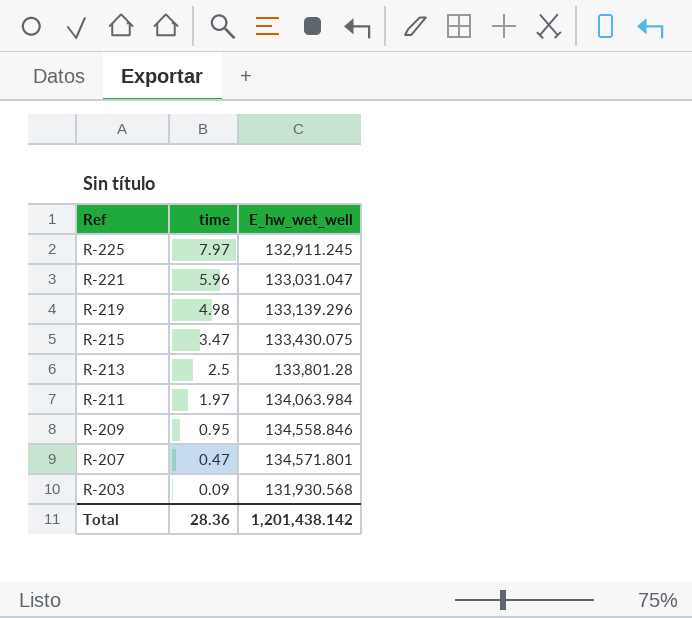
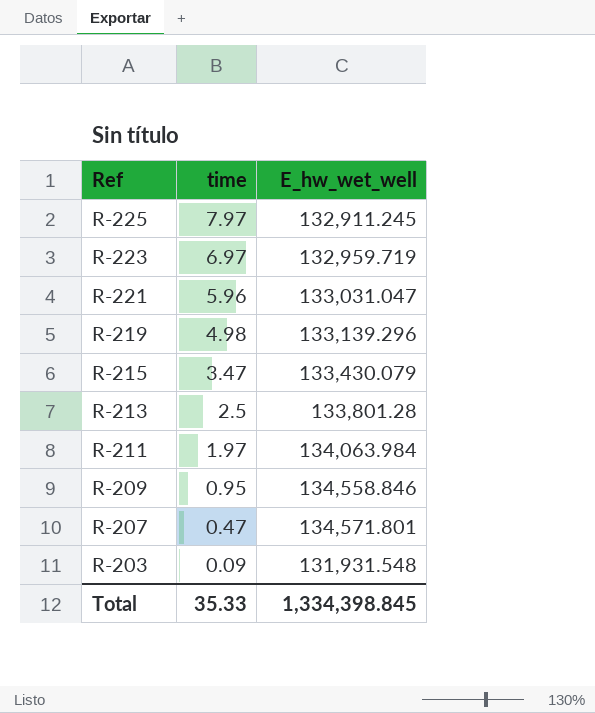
row R-223: none -> 6.97 | 132,959.719
R-215 | E_hw_wet_well: 133,430.075 -> 133,430.079
R-203 | E_hw_wet_well: 131,930.568 -> 131,931.548
Total | time: 28.36 -> 35.33
Total | E_hw_wet_well: 1,201,438.142 -> 1,334,398.845

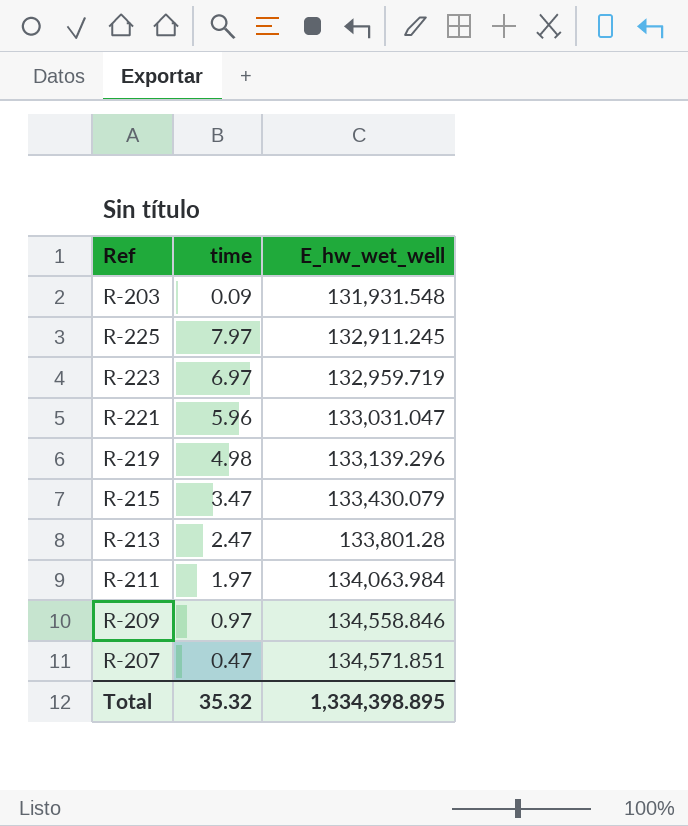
row order: Ref descending -> E_hw_wet_well ascending
R-213 | time: 2.5 -> 2.47
R-209 | time: 0.95 -> 0.97
R-207 | E_hw_wet_well: 134,571.801 -> 134,571.851
Total | time: 35.33 -> 35.32
Total | E_hw_wet_well: 1,334,398.845 -> 1,334,398.895

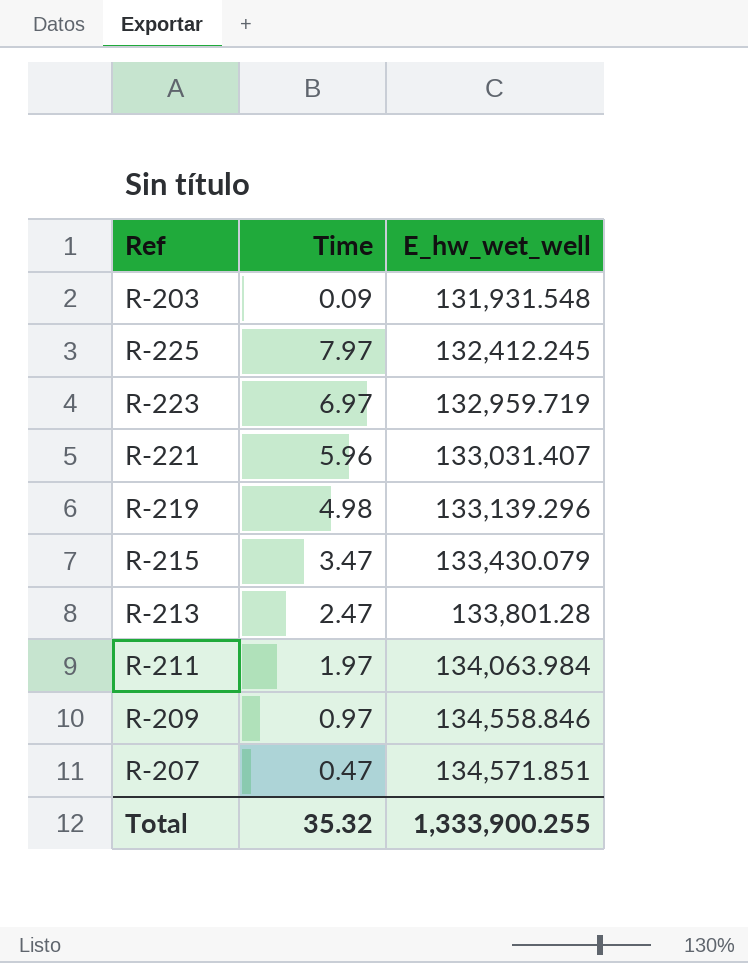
column name: time -> Time
R-225 | E_hw_wet_well: 132,911.245 -> 132,412.245
R-221 | E_hw_wet_well: 133,031.047 -> 133,031.407
Total | E_hw_wet_well: 1,334,398.895 -> 1,333,900.255

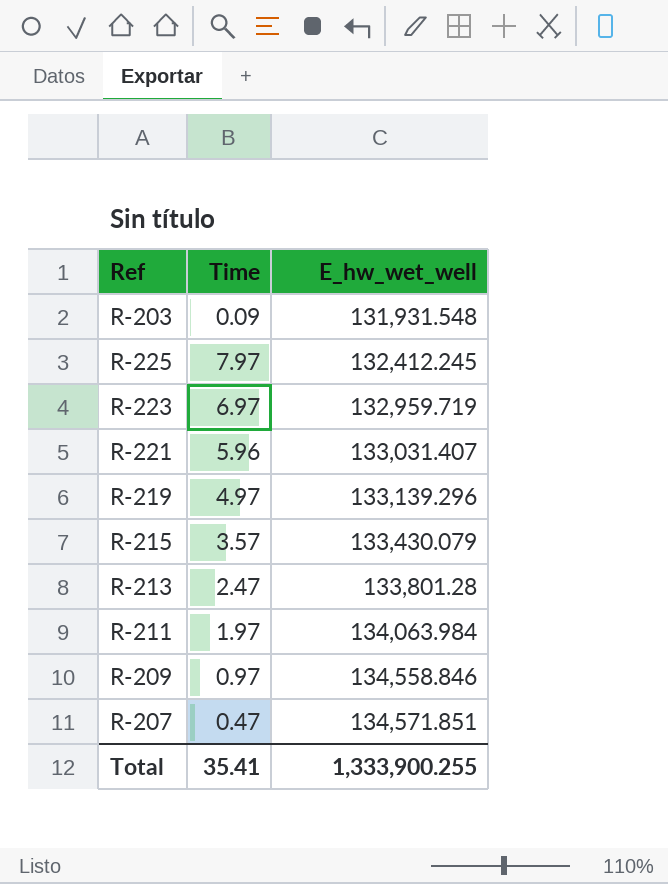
R-219 | Time: 4.98 -> 4.97
R-215 | Time: 3.47 -> 3.57
Total | Time: 35.32 -> 35.41

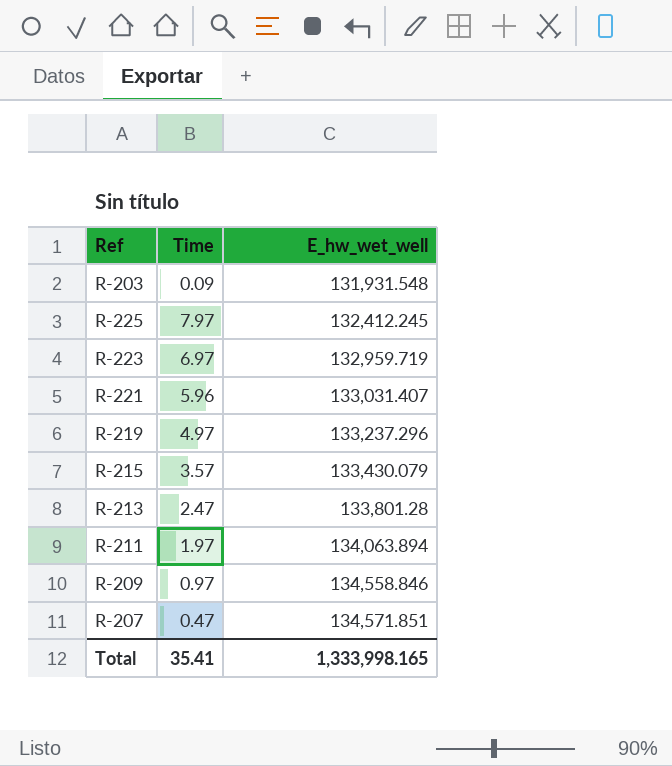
R-219 | E_hw_wet_well: 133,139.296 -> 133,237.296
R-211 | E_hw_wet_well: 134,063.984 -> 134,063.894
Total | E_hw_wet_well: 1,333,900.255 -> 1,333,998.165

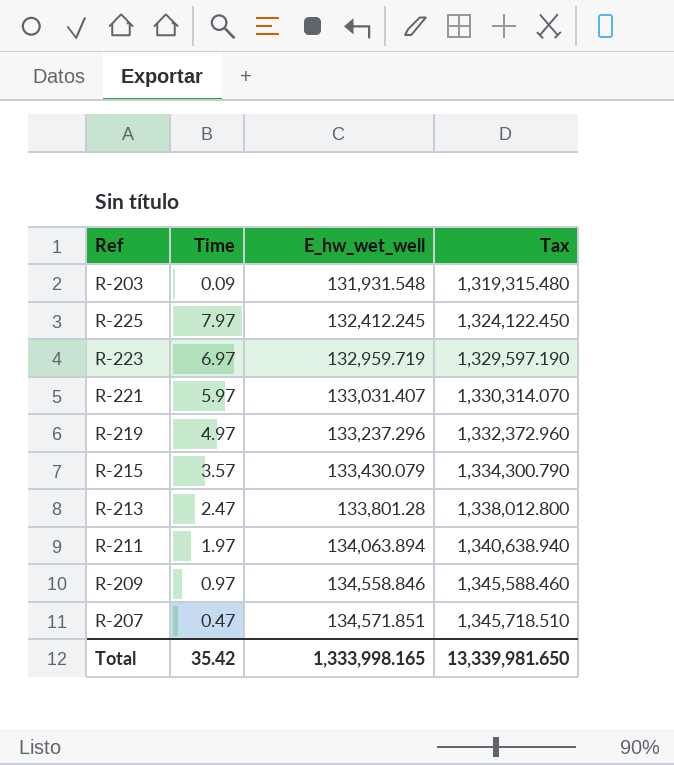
column Tax | formula: none -> [E_hw_wet_well] * 10
R-221 | Time: 5.96 -> 5.97
Total | Time: 35.41 -> 35.42

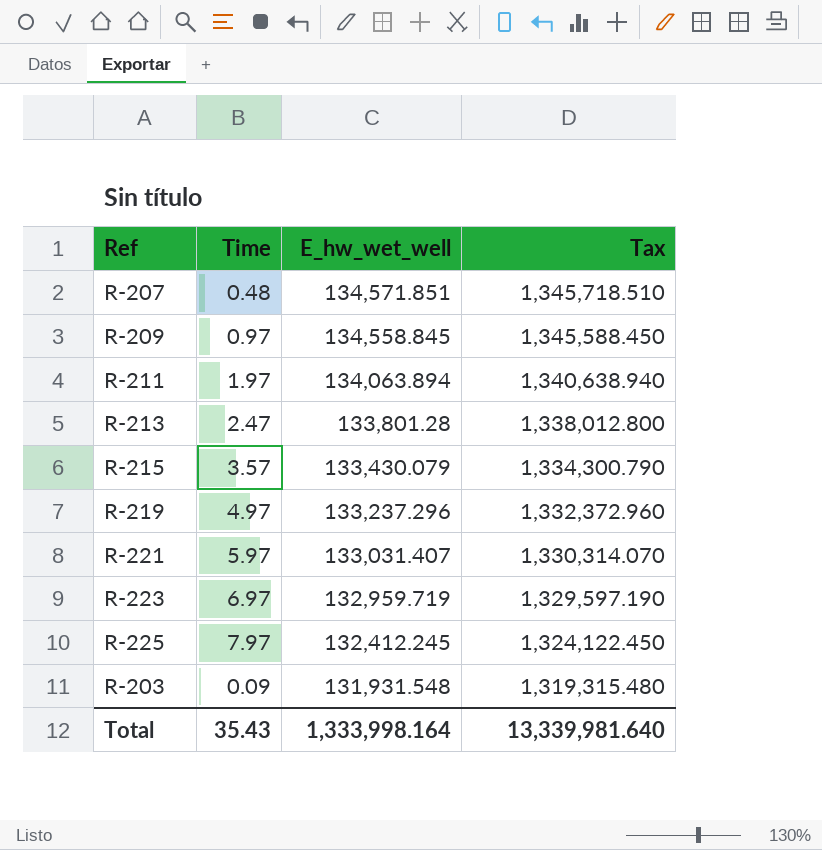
row order: E_hw_wet_well ascending -> E_hw_wet_well descending
R-207 | Time: 0.47 -> 0.48
R-209 | E_hw_wet_well: 134,558.846 -> 134,558.845
R-209 | Tax: 1,345,588.460 -> 1,345,588.450
Total | Time: 35.42 -> 35.43
Total | E_hw_wet_well: 1,333,998.165 -> 1,333,998.164
Total | Tax: 13,339,981.650 -> 13,339,981.640

